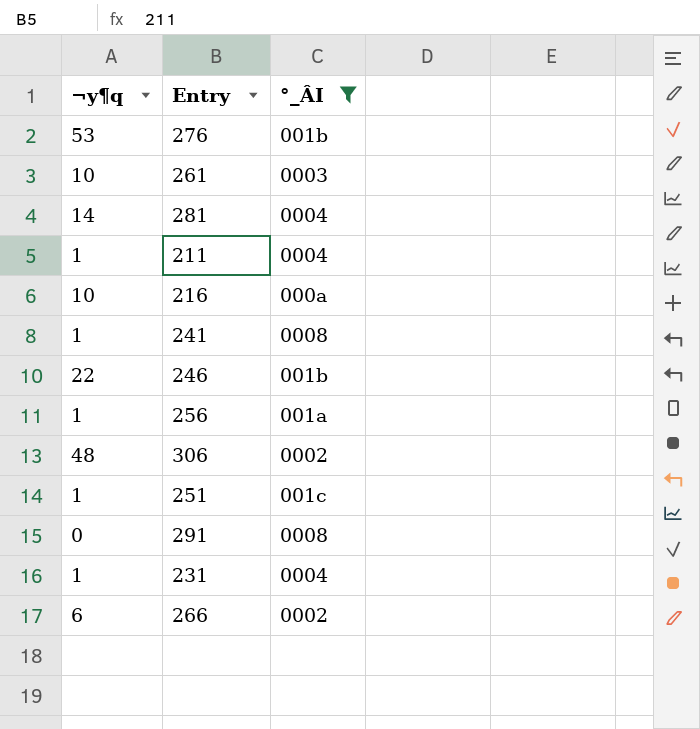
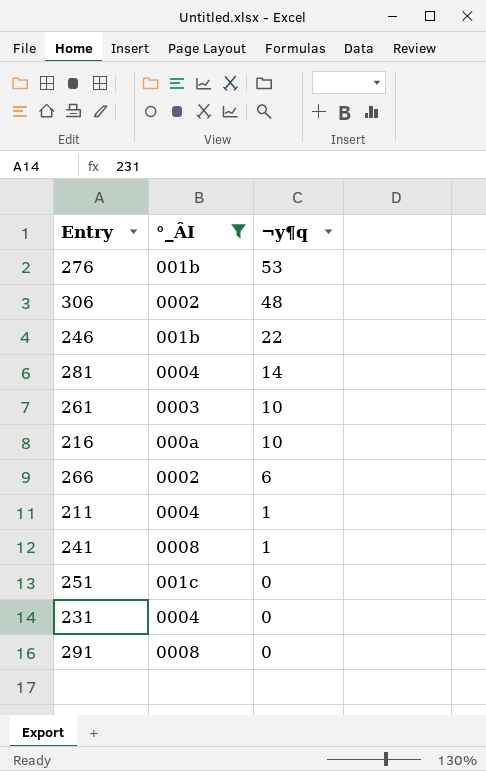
row order: none -> ¬y¶q descending
column ¬y¶q | position: 1 -> 3
row 256: 1 | 001a -> none
251 | ¬y¶q: 1 -> 0
231 | ¬y¶q: 1 -> 0

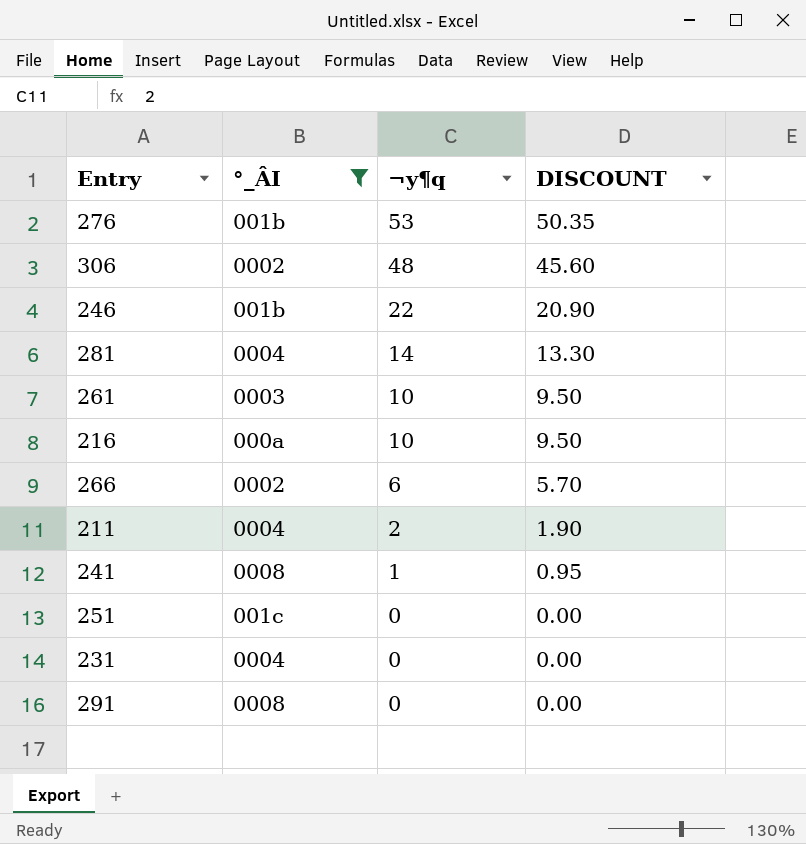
column DISCOUNT | formula: none -> [¬y¶q] * 0.95
211 | ¬y¶q: 1 -> 2

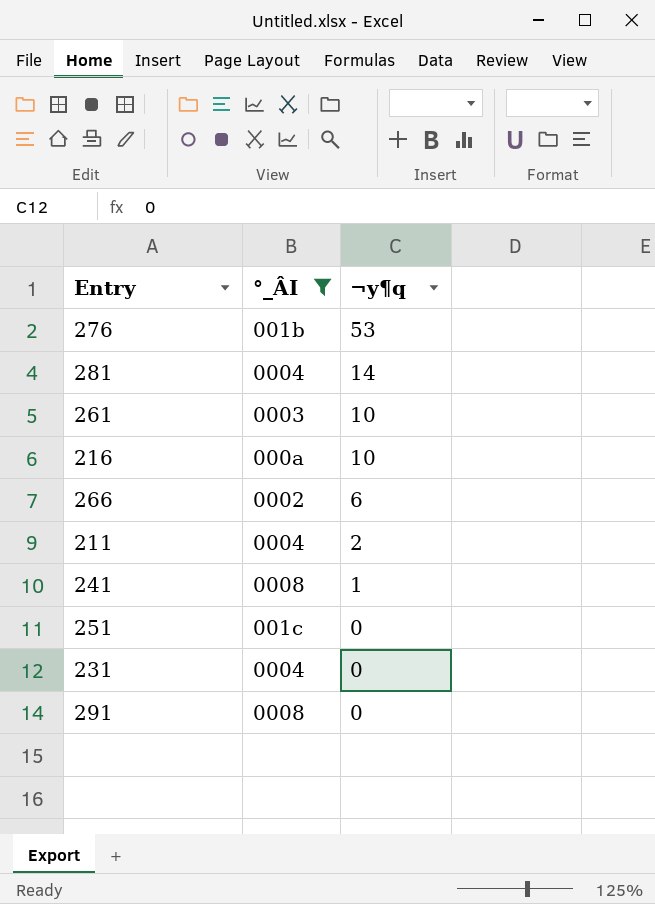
column DISCOUNT | formula: [¬y¶q] * 0.95 -> none
row 306: 0002 | 48 | 45.60 -> none
row 246: 001b | 22 | 20.90 -> none

